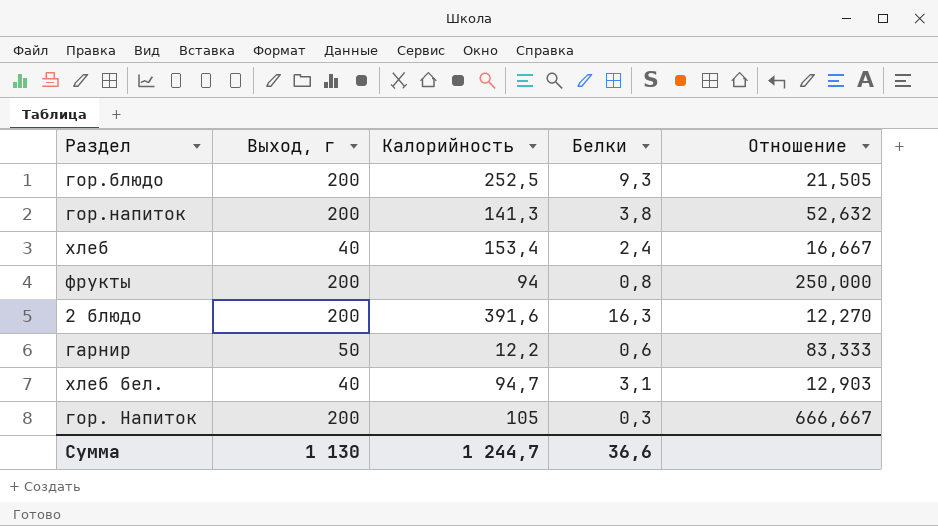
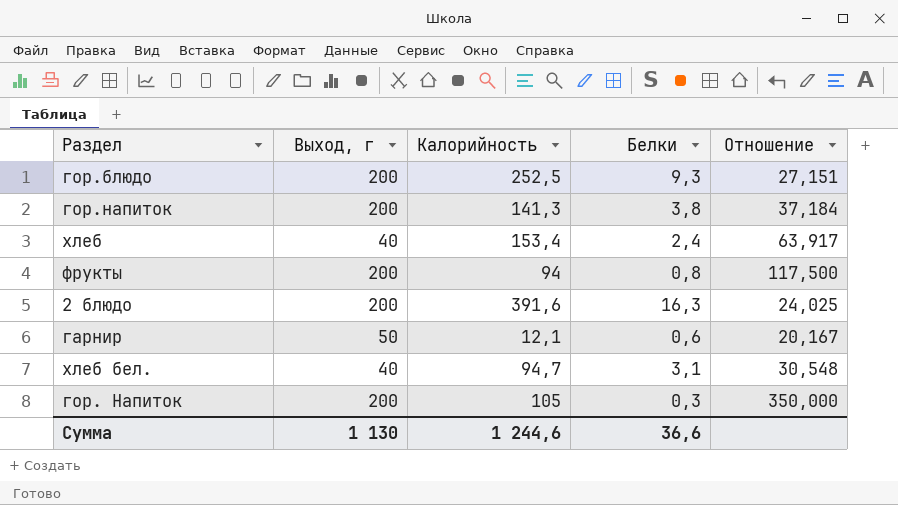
column Отношение | formula: [Выход, г] / [Белки] -> [Калорийность] / [Белки]
гарнир | Калорийность: 12,2 -> 12,1
Сумма | Калорийность: 1 244,7 -> 1 244,6

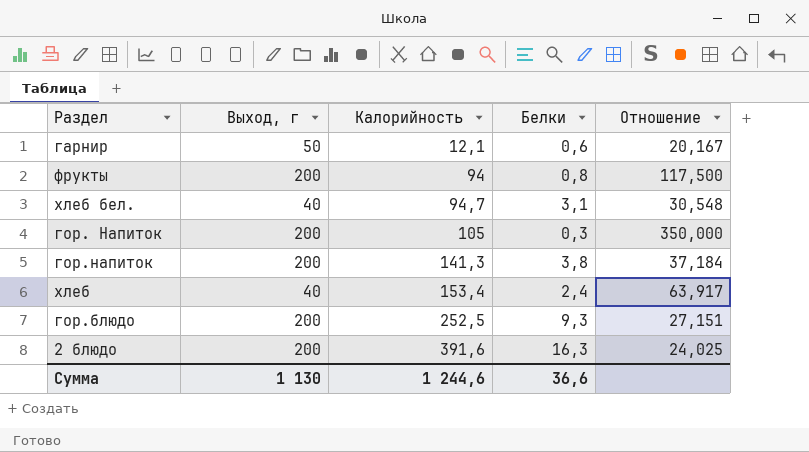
row order: none -> Калорийность ascending

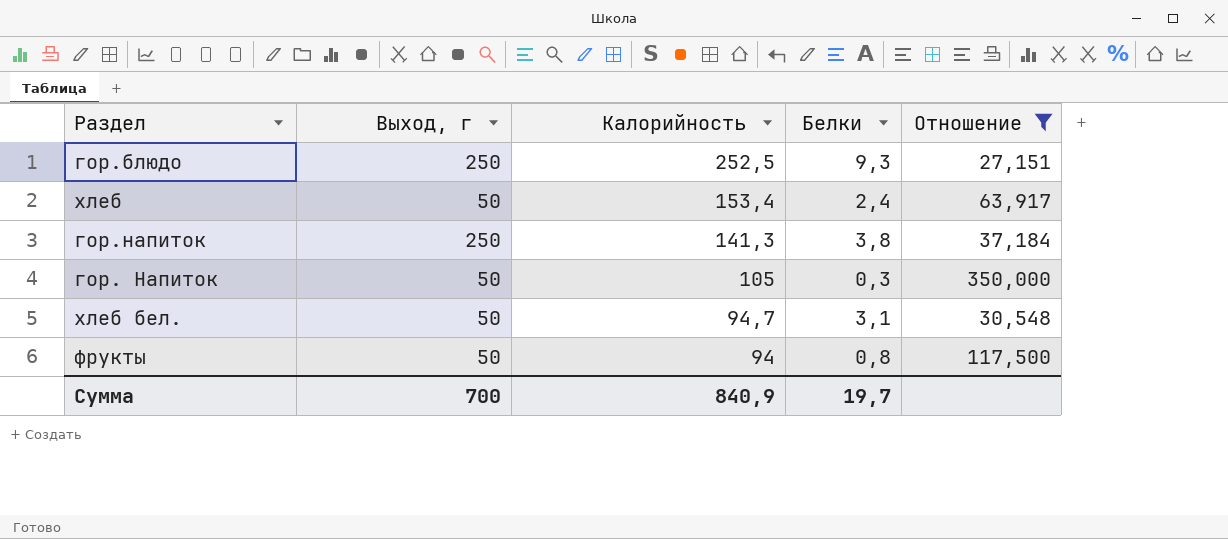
filter: none -> Отношение >= 27,151
row order: Калорийность ascending -> Калорийность descending
гор.блюдо | Выход, г: 200 -> 250
хлеб | Выход, г: 40 -> 50
гор.напиток | Выход, г: 200 -> 250
гор. Напиток | Выход, г: 200 -> 50
хлеб бел. | Выход, г: 40 -> 50
фрукты | Выход, г: 200 -> 50
Сумма | Выход, г: 1 130 -> 700
Сумма | Калорийность: 1 244,6 -> 840,9
Сумма | Белки: 36,6 -> 19,7

